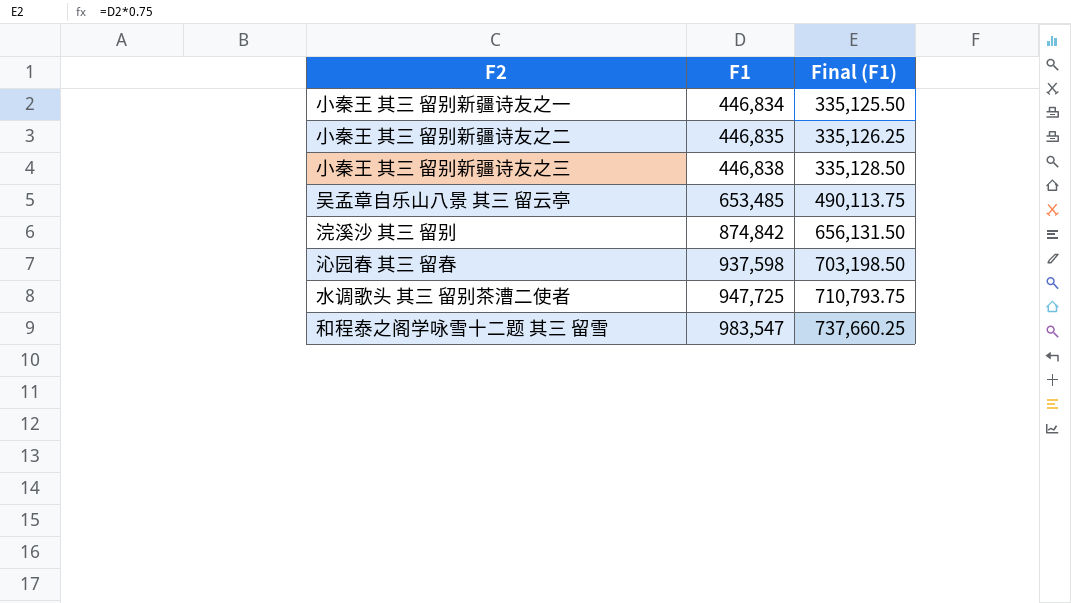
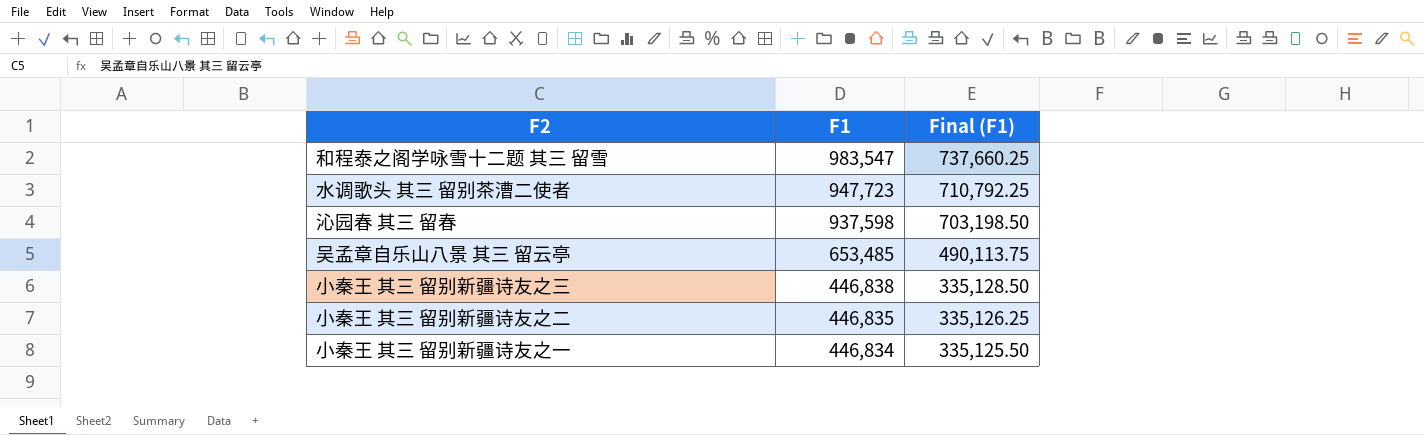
row order: F1 ascending -> F1 descending
row 浣溪沙 其三 留别: 874,842 | 656,131.50 -> none
水调歌头 其三 留别茶漕二使者 | F1: 947,725 -> 947,723
水调歌头 其三 留别茶漕二使者 | Final (F1): 710,793.75 -> 710,792.25

